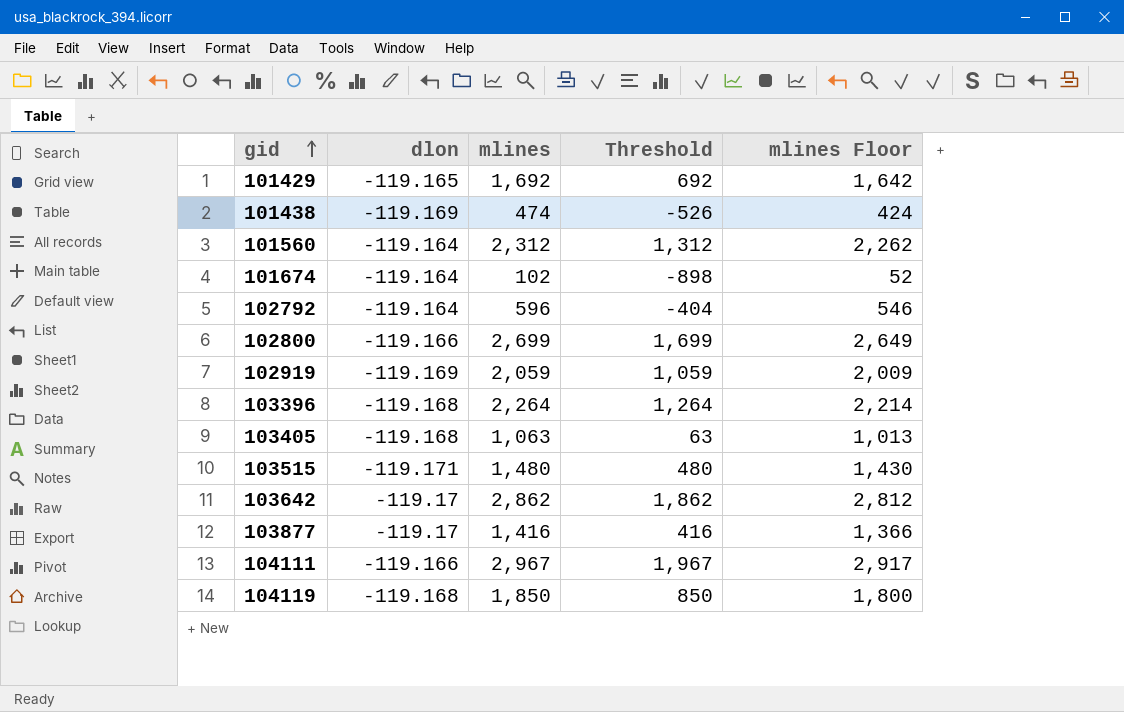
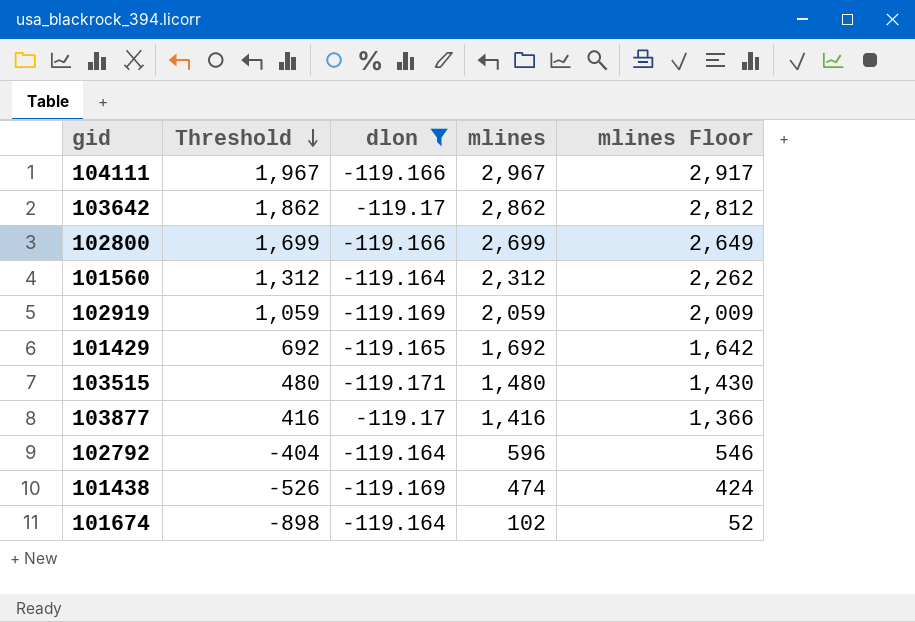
filter: none -> dlon != -119.168
row order: gid ascending -> Threshold descending
column Threshold | position: 4 -> 2

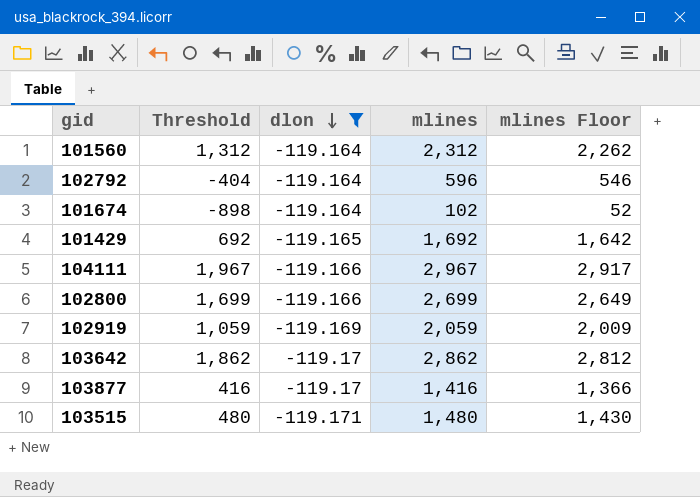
row order: Threshold descending -> dlon descending
row 101438: -526 | -119.169 | 474 | 424 -> none

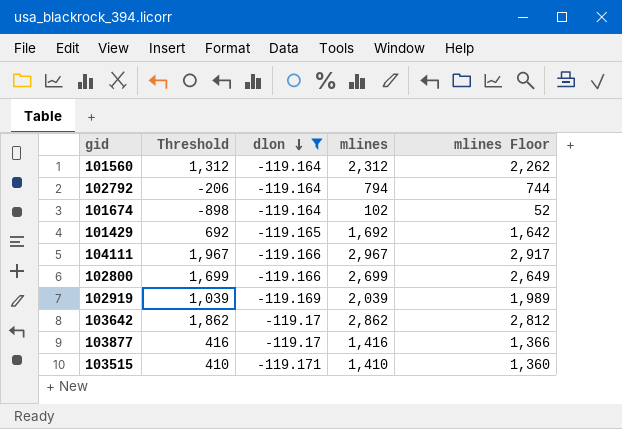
102792 | Threshold: -404 -> -206
102792 | mlines: 596 -> 794
102792 | mlines Floor: 546 -> 744
102919 | Threshold: 1,059 -> 1,039
102919 | mlines: 2,059 -> 2,039
102919 | mlines Floor: 2,009 -> 1,989
103515 | Threshold: 480 -> 410
103515 | mlines: 1,480 -> 1,410
103515 | mlines Floor: 1,430 -> 1,360

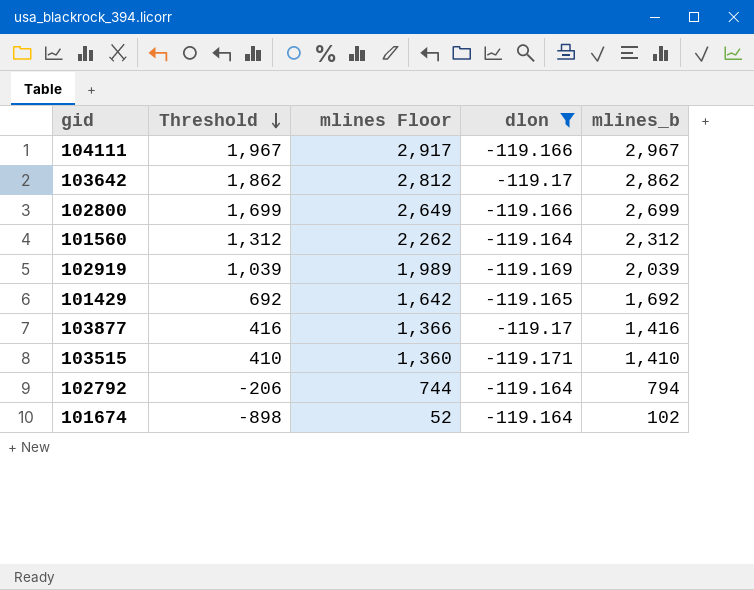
row order: dlon descending -> Threshold descending
column mlines Floor | position: 5 -> 3
column name: mlines -> mlines_b

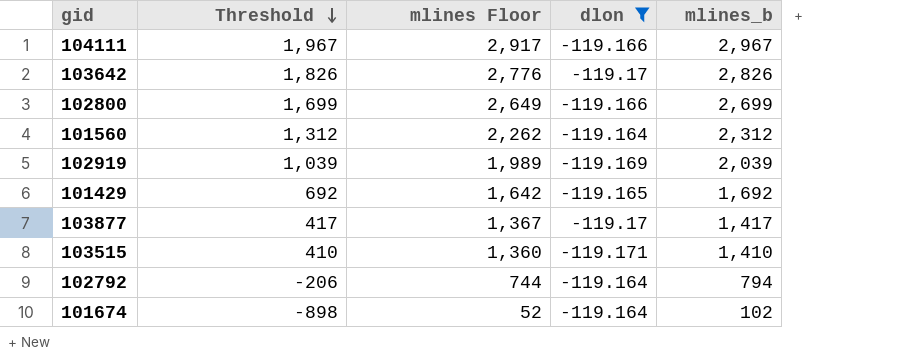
103642 | Threshold: 1,862 -> 1,826
103642 | mlines Floor: 2,812 -> 2,776
103642 | mlines_b: 2,862 -> 2,826
103877 | Threshold: 416 -> 417
103877 | mlines Floor: 1,366 -> 1,367
103877 | mlines_b: 1,416 -> 1,417

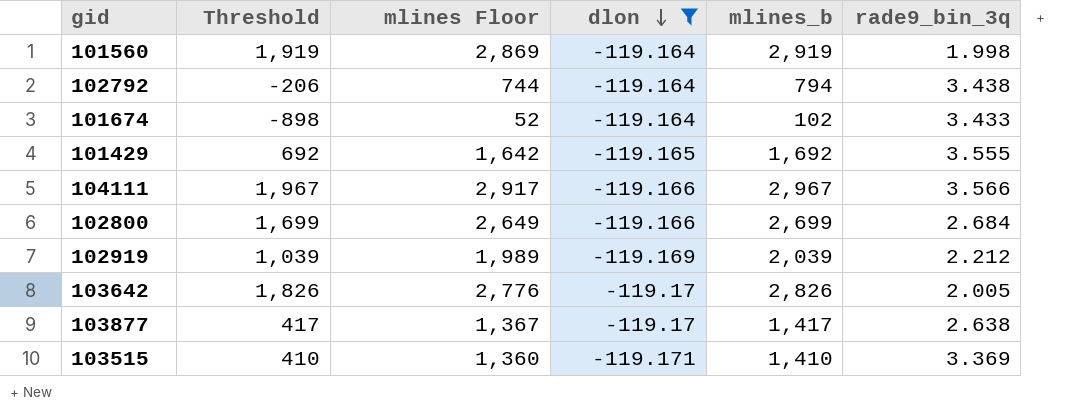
row order: Threshold descending -> dlon descending
column rade9_bin_3q | position: none -> 6
101560 | Threshold: 1,312 -> 1,919
101560 | mlines Floor: 2,262 -> 2,869
101560 | mlines_b: 2,312 -> 2,919

